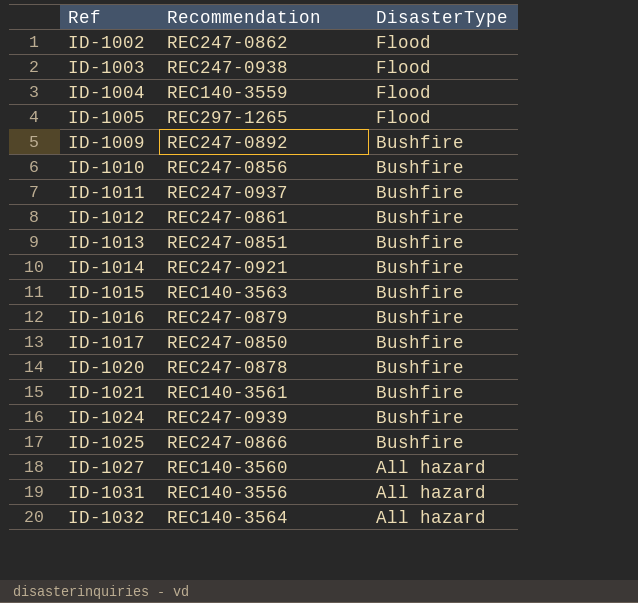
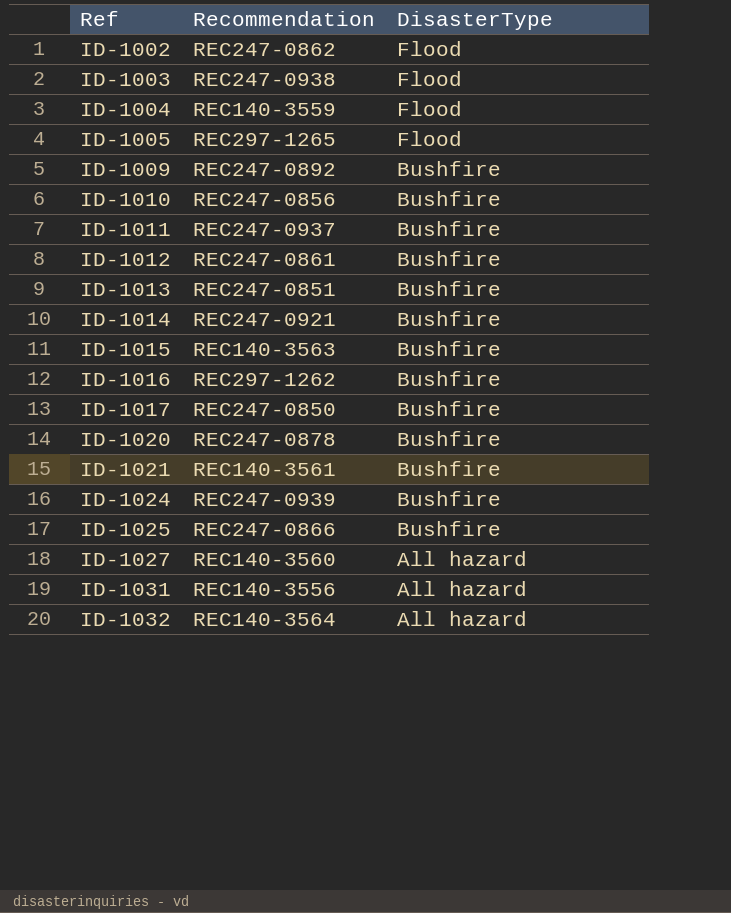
ID-1016 | Recommendation: REC247-0879 -> REC297-1262

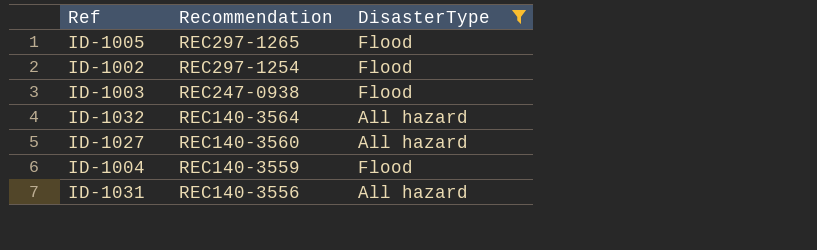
filter: none -> DisasterType != Bushfire
row order: Ref ascending -> Recommendation descending
ID-1002 | Recommendation: REC247-0862 -> REC297-1254

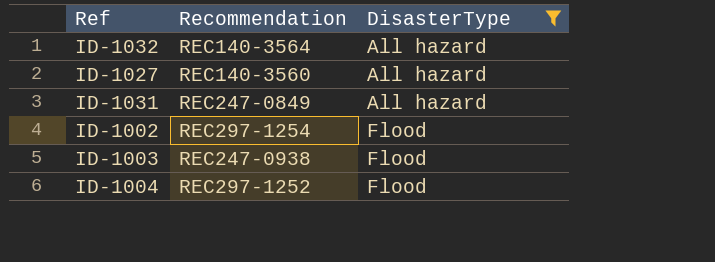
row order: Recommendation descending -> DisasterType ascending
row ID-1005: REC297-1265 | Flood -> none
ID-1031 | Recommendation: REC140-3556 -> REC247-0849
ID-1004 | Recommendation: REC140-3559 -> REC297-1252

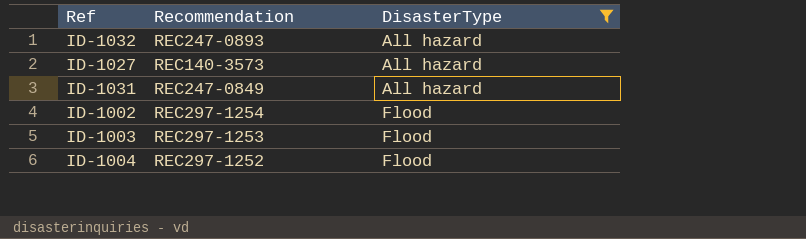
ID-1032 | Recommendation: REC140-3564 -> REC247-0893
ID-1027 | Recommendation: REC140-3560 -> REC140-3573
ID-1003 | Recommendation: REC247-0938 -> REC297-1253

